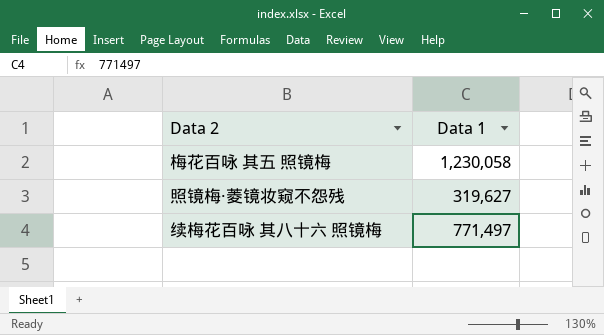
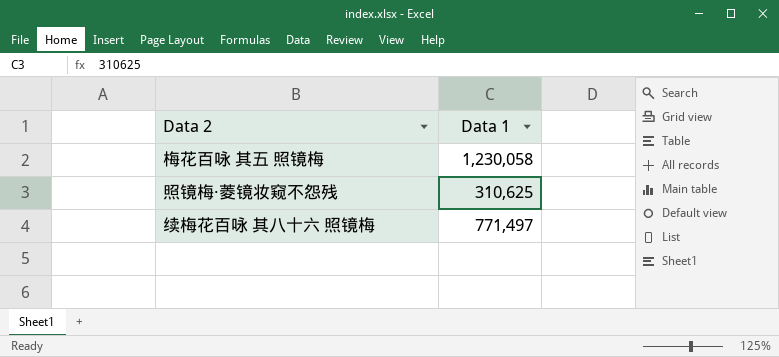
照镜梅·菱镜妆窥不怨残 | Data 1: 319,627 -> 310,625

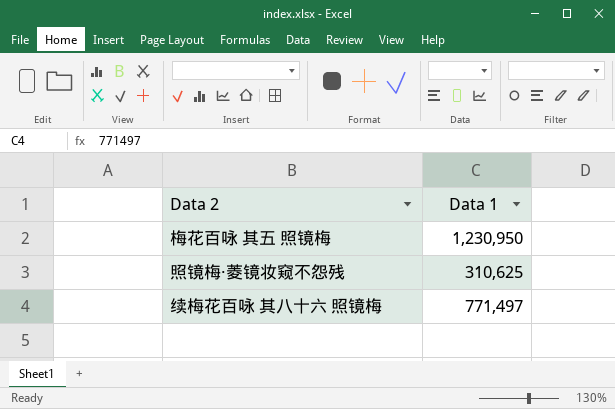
梅花百咏 其五 照镜梅 | Data 1: 1,230,058 -> 1,230,950

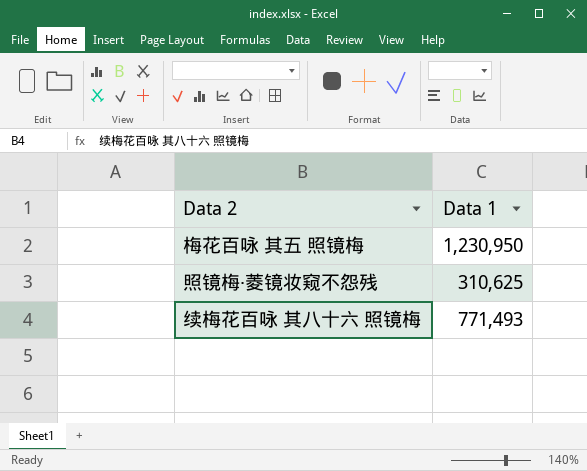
续梅花百咏 其八十六 照镜梅 | Data 1: 771,497 -> 771,493

